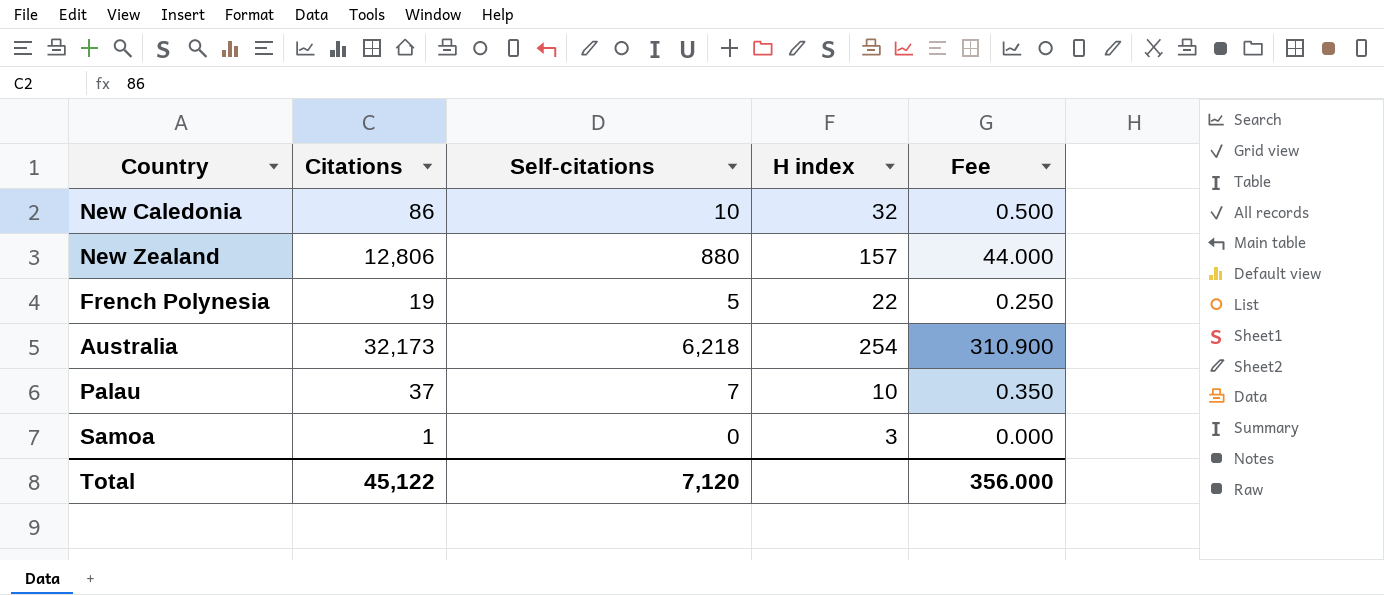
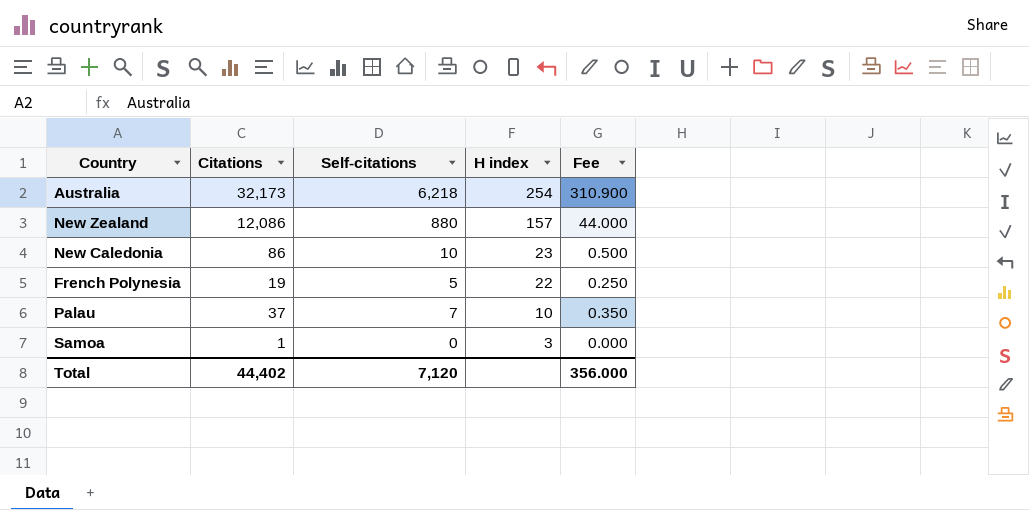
row order: none -> H index descending
New Zealand | Citations: 12,806 -> 12,086
New Caledonia | H index: 32 -> 23
Total | Citations: 45,122 -> 44,402

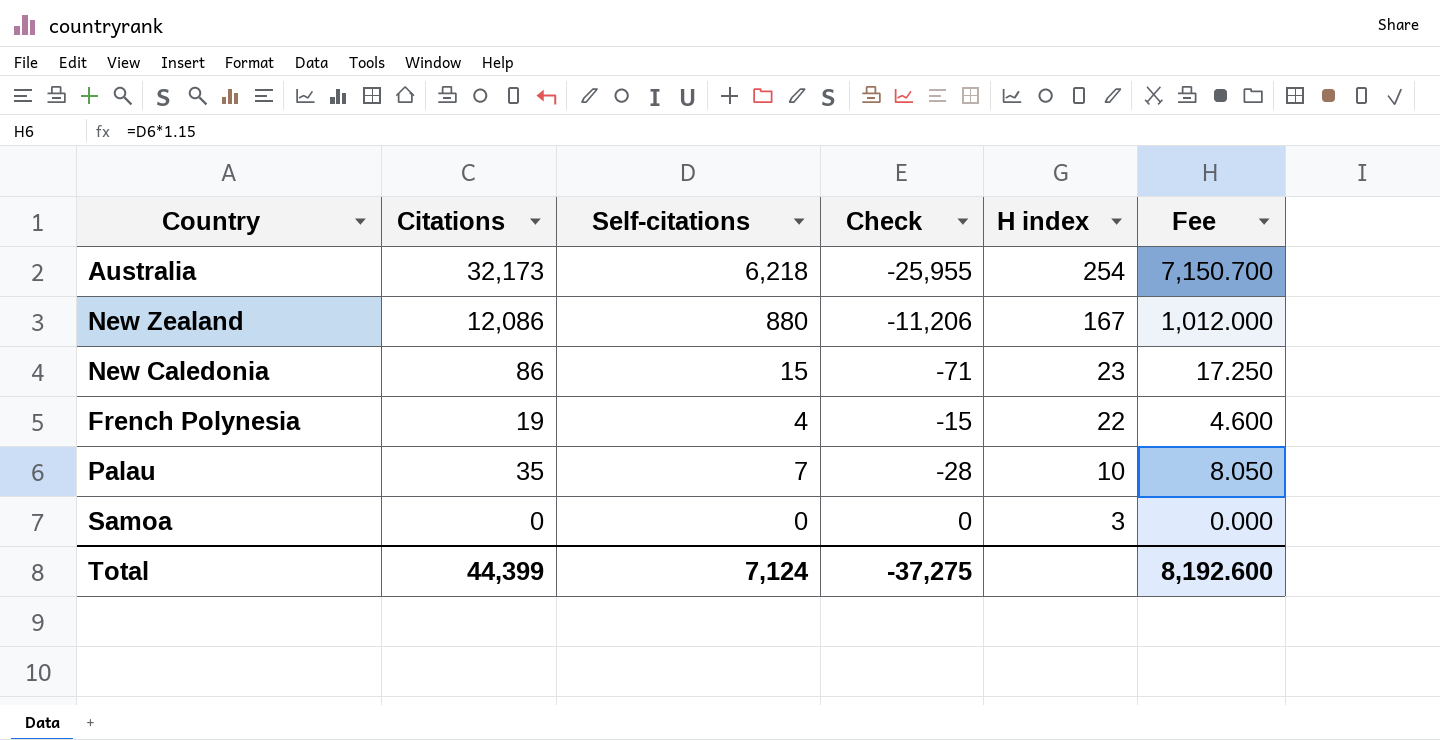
column Check | formula: none -> [Self-citations] - [Citations]
column Fee | formula: [Self-citations] * 0.05 -> [Self-citations] * 1.15
New Zealand | H index: 157 -> 167
New Caledonia | Self-citations: 10 -> 15
French Polynesia | Self-citations: 5 -> 4
Palau | Citations: 37 -> 35
Samoa | Citations: 1 -> 0
Total | Citations: 44,402 -> 44,399
Total | Self-citations: 7,120 -> 7,124
Total | Fee: 356.000 -> 8,192.600

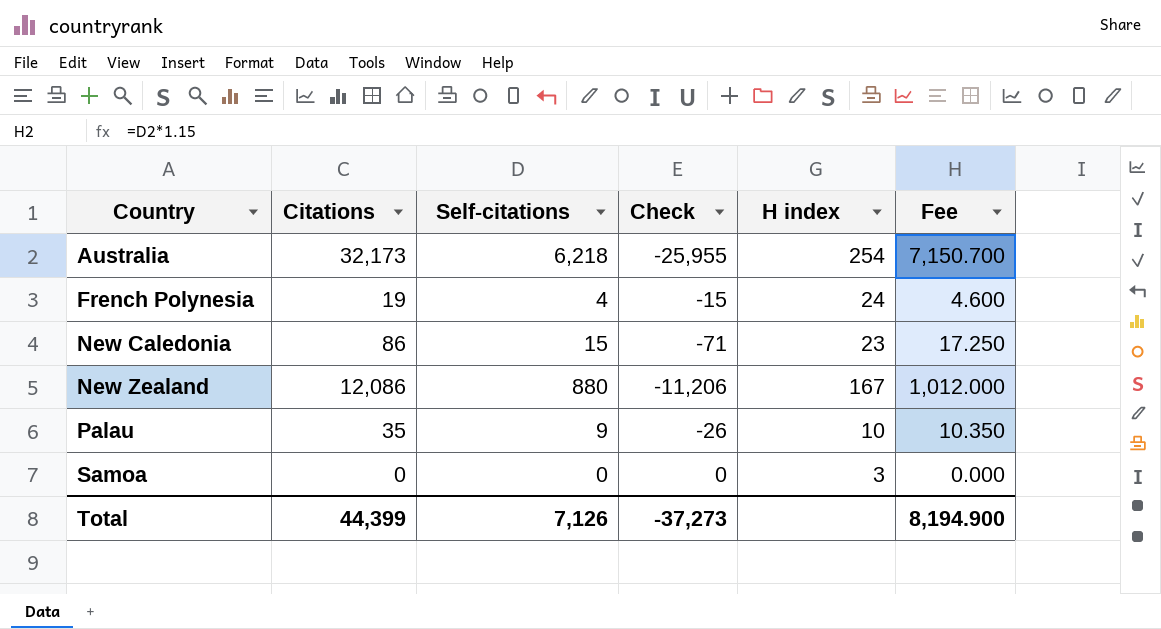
row order: H index descending -> Country ascending
French Polynesia | H index: 22 -> 24
Palau | Self-citations: 7 -> 9
Palau | Check: -28 -> -26
Palau | Fee: 8.050 -> 10.350
Total | Self-citations: 7,124 -> 7,126
Total | Check: -37,275 -> -37,273
Total | Fee: 8,192.600 -> 8,194.900

